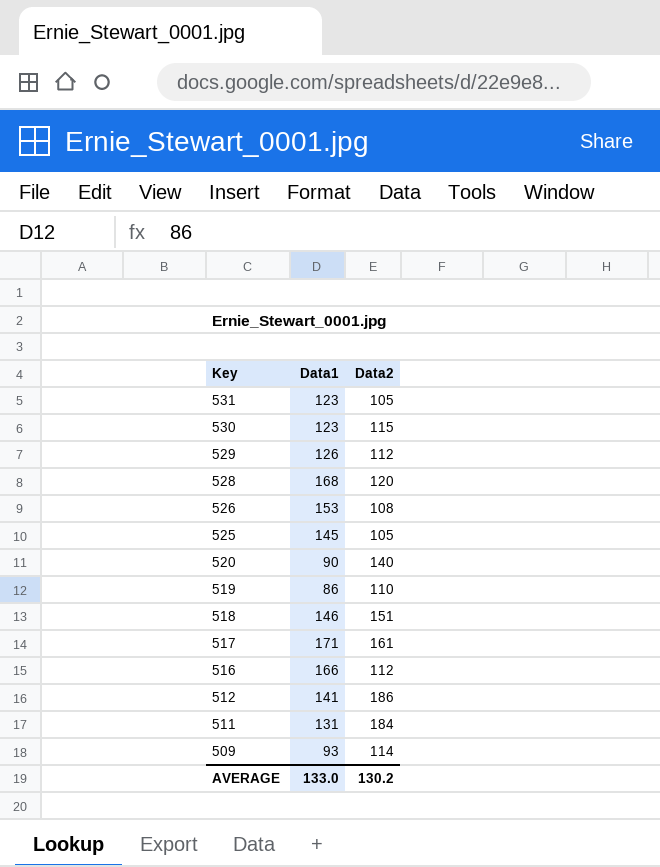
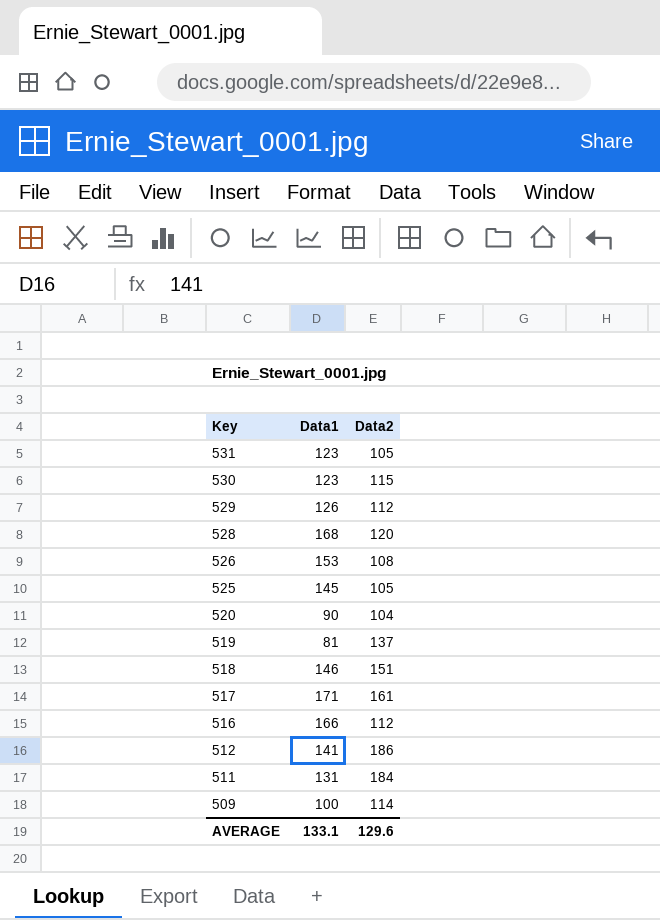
520 | Data2: 140 -> 104
519 | Data1: 86 -> 81
519 | Data2: 110 -> 137
509 | Data1: 93 -> 100
AVERAGE | Data1: 133.0 -> 133.1
AVERAGE | Data2: 130.2 -> 129.6

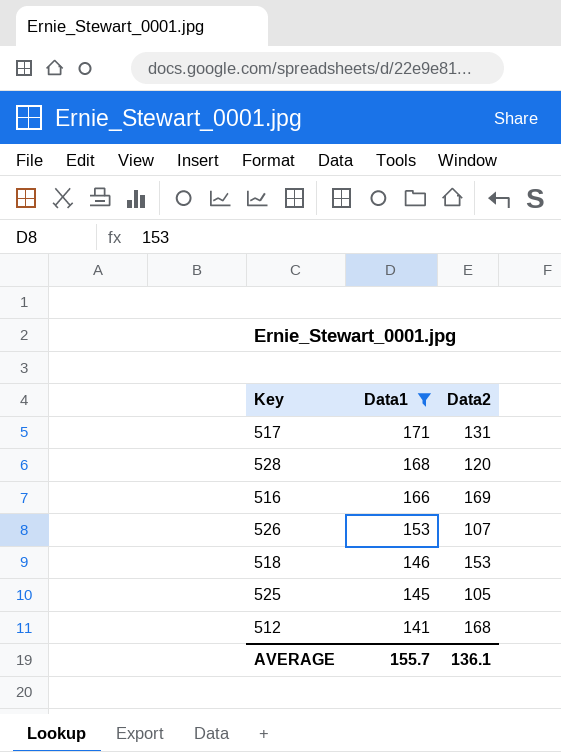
filter: none -> Data1 >= 141
row order: Key descending -> Data1 descending
517 | Data2: 161 -> 131
516 | Data2: 112 -> 169
526 | Data2: 108 -> 107
518 | Data2: 151 -> 153
512 | Data2: 186 -> 168
AVERAGE | Data1: 133.1 -> 155.7
AVERAGE | Data2: 129.6 -> 136.1

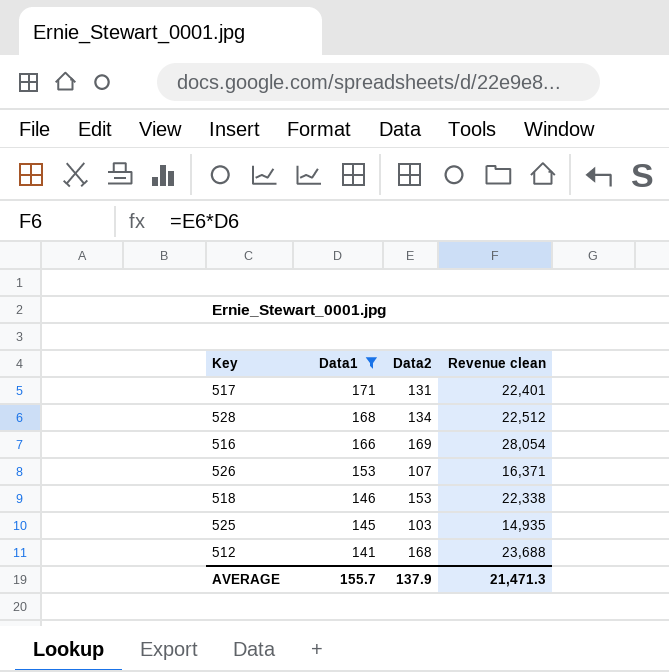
column Revenue clean | formula: none -> [Data1] * [Data2]
528 | Data2: 120 -> 134
525 | Data2: 105 -> 103
AVERAGE | Data2: 136.1 -> 137.9

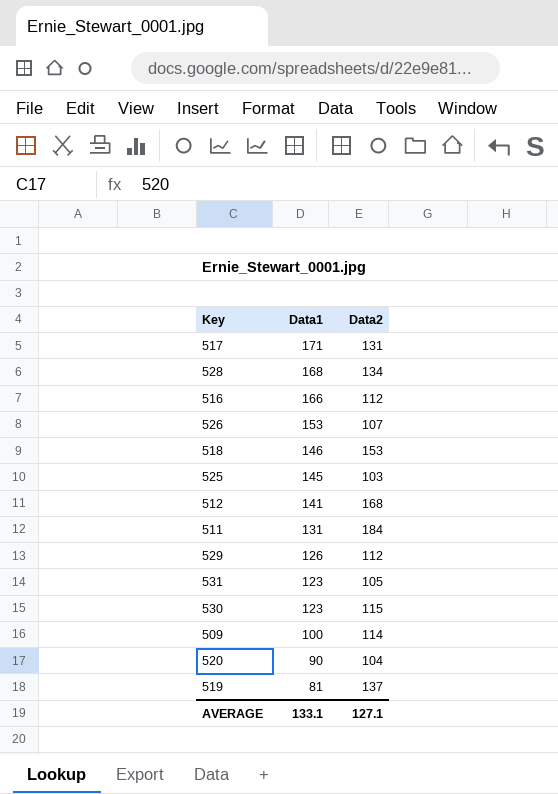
filter: Data1 >= 141 -> none
column Revenue clean | formula: [Data1] * [Data2] -> none
516 | Data2: 169 -> 112
AVERAGE | Data1: 155.7 -> 133.1
AVERAGE | Data2: 137.9 -> 127.1

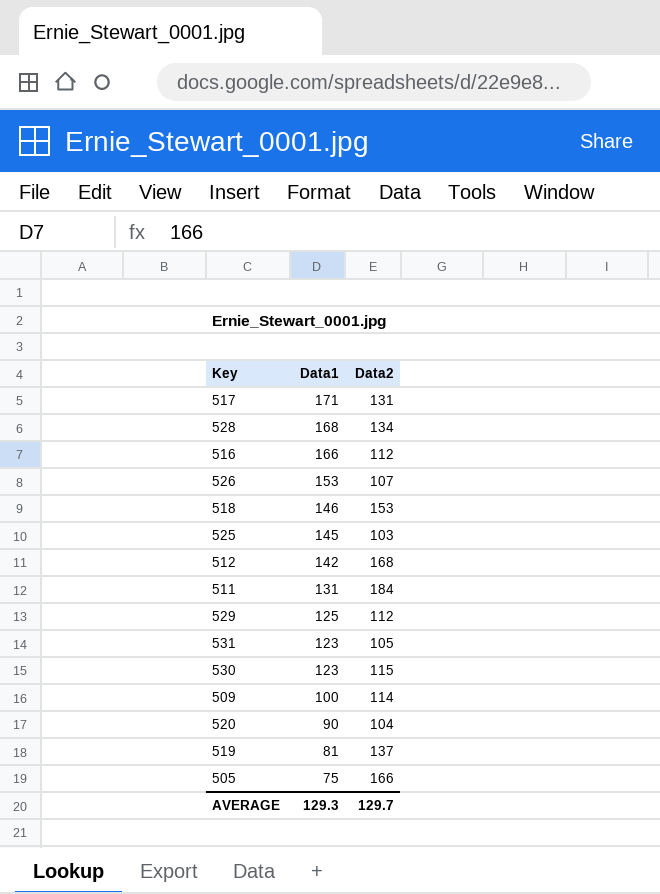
512 | Data1: 141 -> 142
529 | Data1: 126 -> 125
row 505: none -> 75 | 166
AVERAGE | Data1: 133.1 -> 129.3
AVERAGE | Data2: 127.1 -> 129.7

